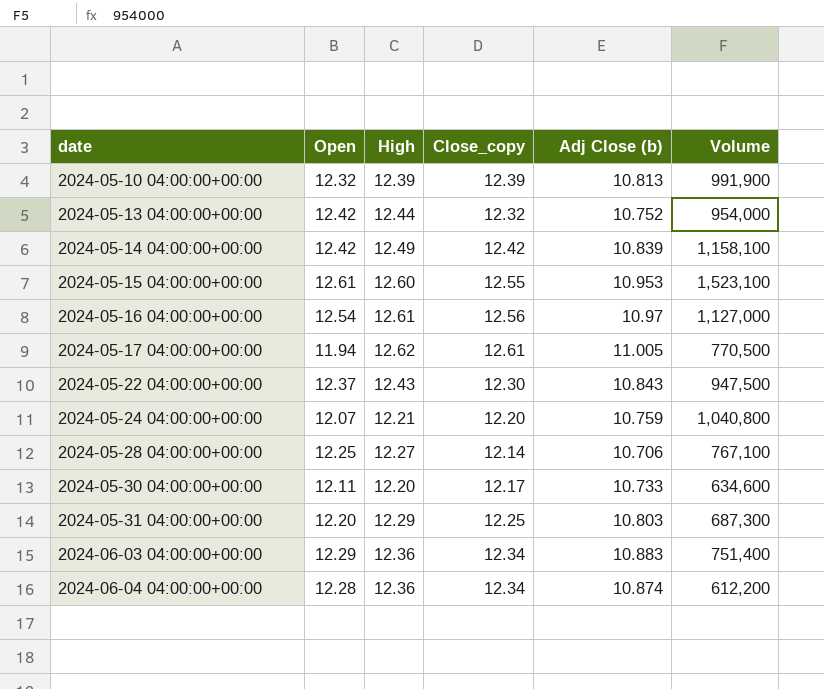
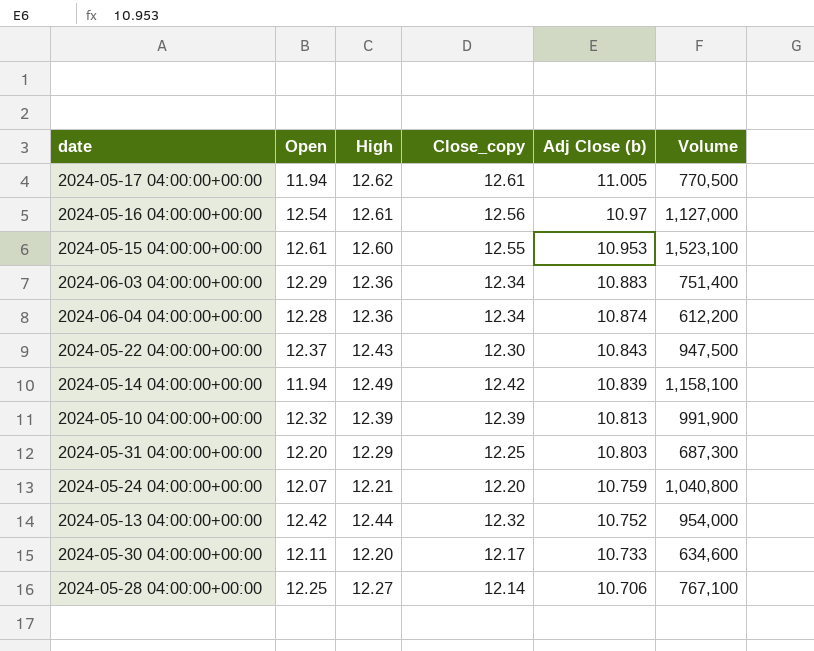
row order: date ascending -> Adj Close (b) descending
2024-05-14 04:00:00+00:00 | Open: 12.42 -> 11.94

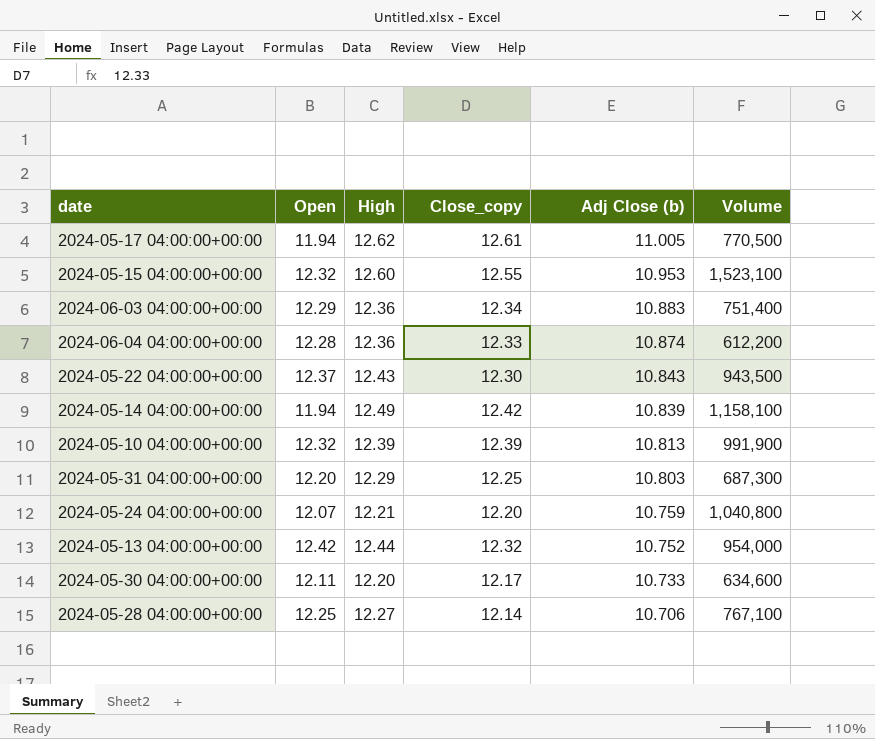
row 2024-05-16 04:00:00+00:00: 12.54 | 12.61 | 12.56 | 10.97 | 1,127,000 -> none
2024-05-15 04:00:00+00:00 | Open: 12.61 -> 12.32
2024-06-04 04:00:00+00:00 | Close_copy: 12.34 -> 12.33
2024-05-22 04:00:00+00:00 | Volume: 947,500 -> 943,500

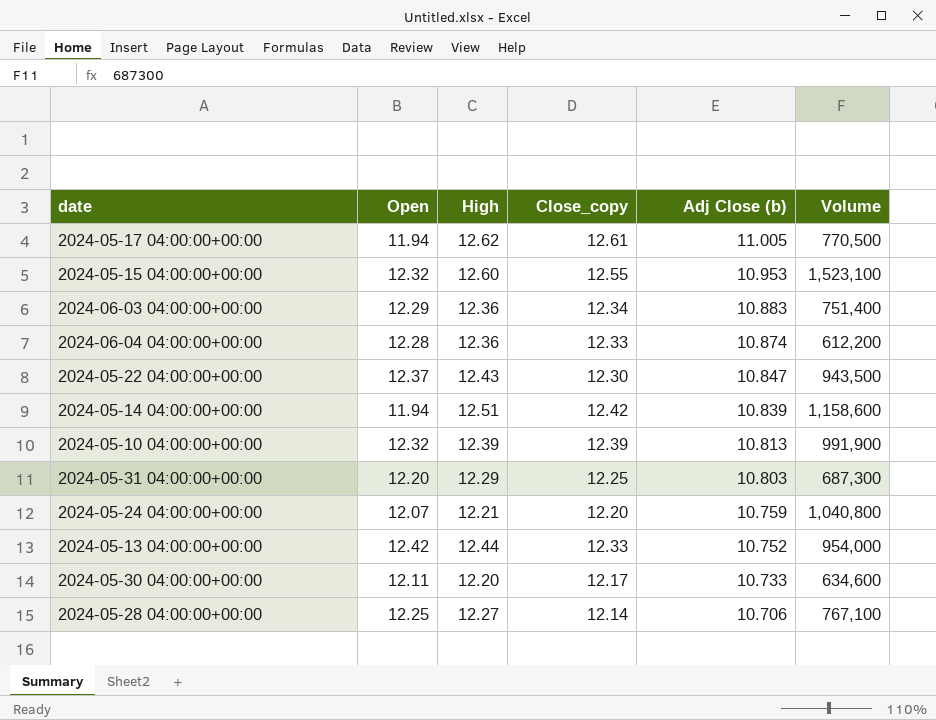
2024-05-22 04:00:00+00:00 | Adj Close (b): 10.843 -> 10.847
2024-05-14 04:00:00+00:00 | High: 12.49 -> 12.51
2024-05-14 04:00:00+00:00 | Volume: 1,158,100 -> 1,158,600
2024-05-13 04:00:00+00:00 | Close_copy: 12.32 -> 12.33

